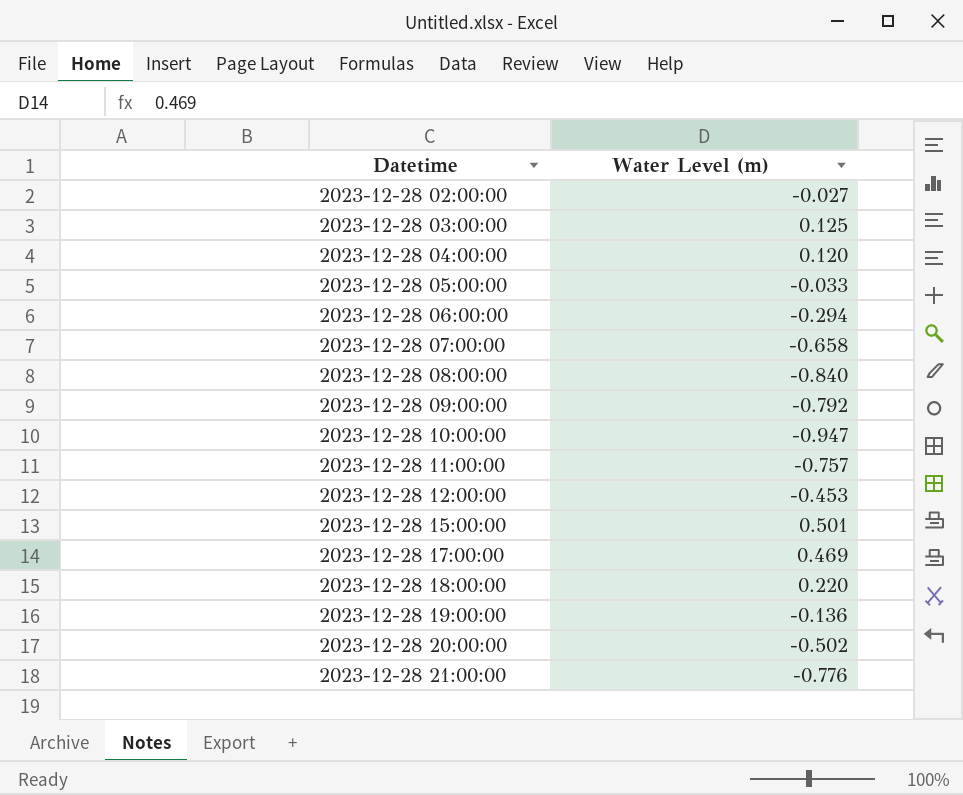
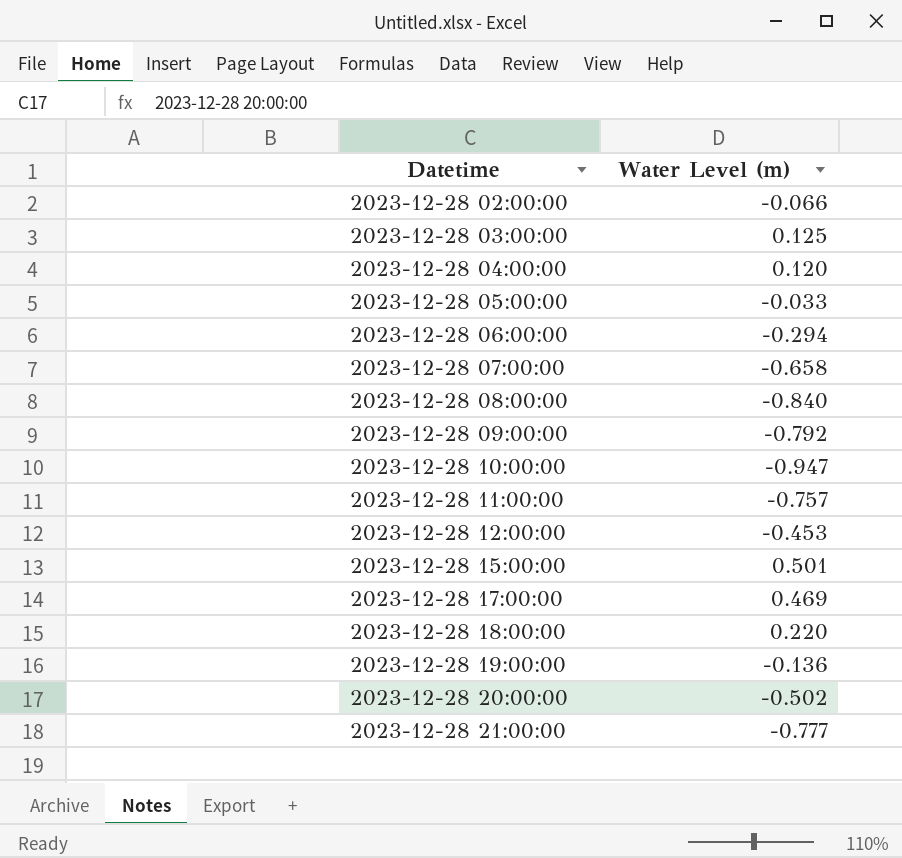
2023-12-28 02:00:00 | Water Level (m): -0.027 -> -0.066
2023-12-28 21:00:00 | Water Level (m): -0.776 -> -0.777

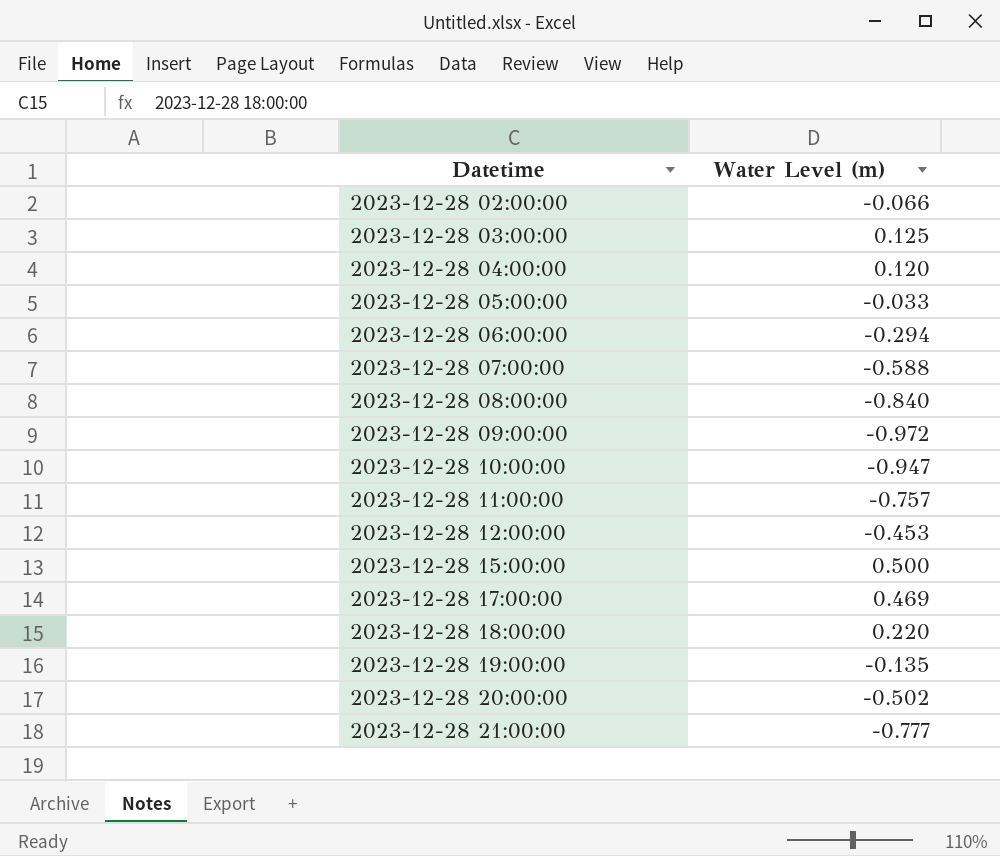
2023-12-28 07:00:00 | Water Level (m): -0.658 -> -0.588
2023-12-28 09:00:00 | Water Level (m): -0.792 -> -0.972
2023-12-28 15:00:00 | Water Level (m): 0.501 -> 0.500
2023-12-28 19:00:00 | Water Level (m): -0.136 -> -0.135

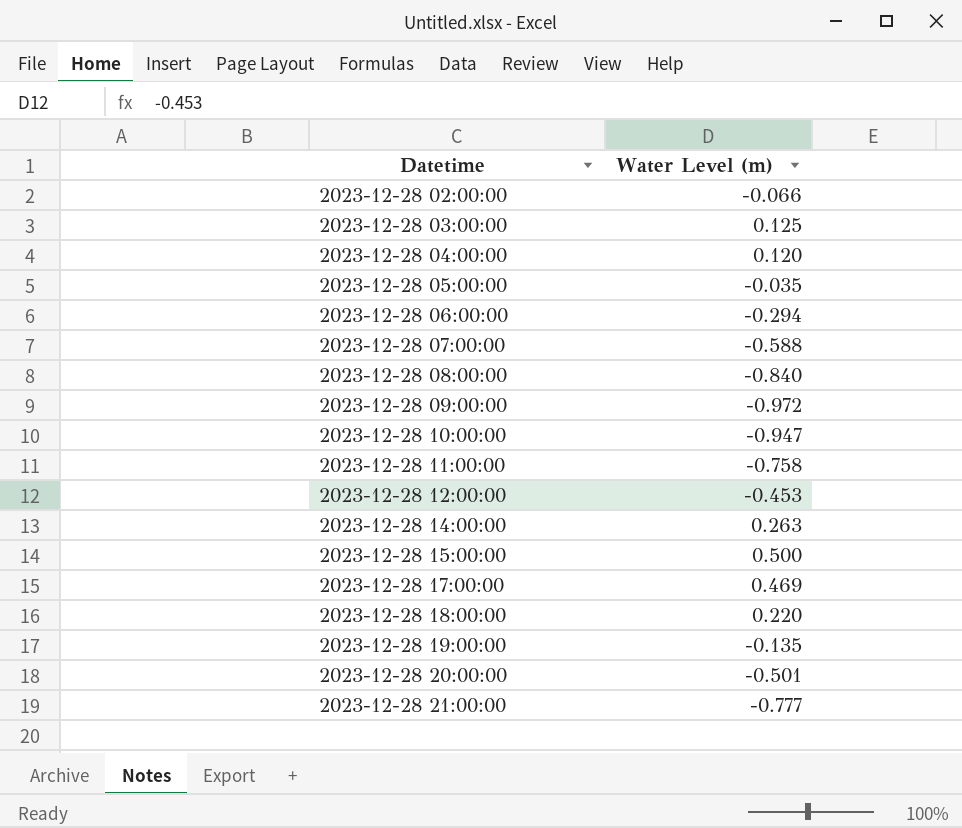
2023-12-28 05:00:00 | Water Level (m): -0.033 -> -0.035
2023-12-28 11:00:00 | Water Level (m): -0.757 -> -0.758
row 2023-12-28 14:00:00: none -> 0.263
2023-12-28 20:00:00 | Water Level (m): -0.502 -> -0.501

